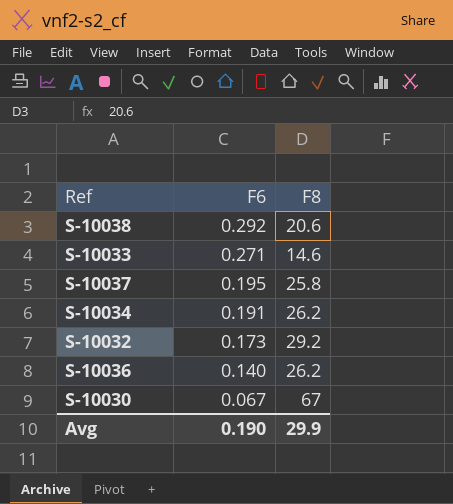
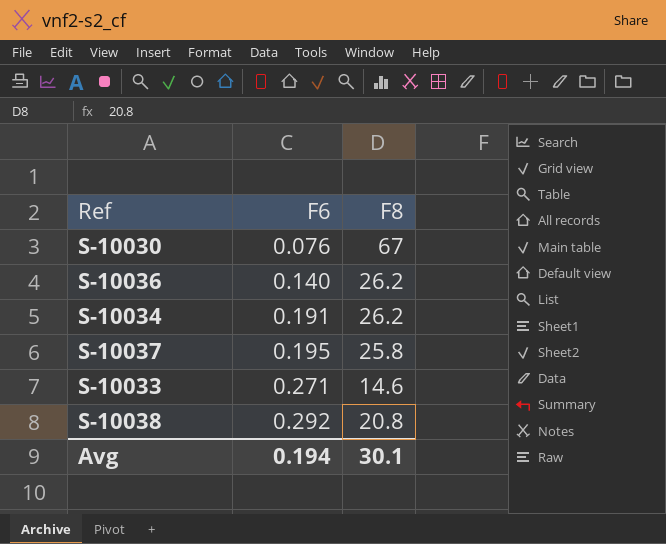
row order: F6 descending -> F6 ascending
row S-10032: 0.173 | 29.2 -> none
S-10030 | F6: 0.067 -> 0.076
S-10038 | F8: 20.6 -> 20.8
Avg | F6: 0.190 -> 0.194
Avg | F8: 29.9 -> 30.1

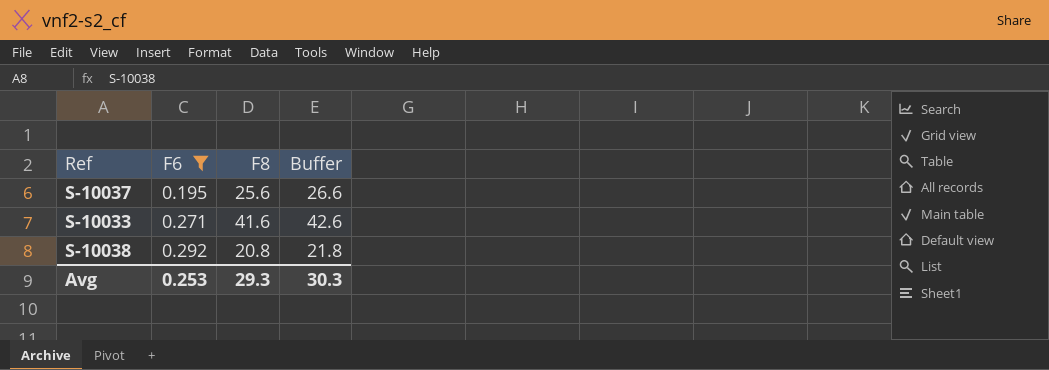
filter: none -> F6 >= 0.195
column Buffer | formula: none -> [F8] + 1
S-10037 | F8: 25.8 -> 25.6
S-10033 | F8: 14.6 -> 41.6
Avg | F6: 0.194 -> 0.253
Avg | F8: 30.1 -> 29.3

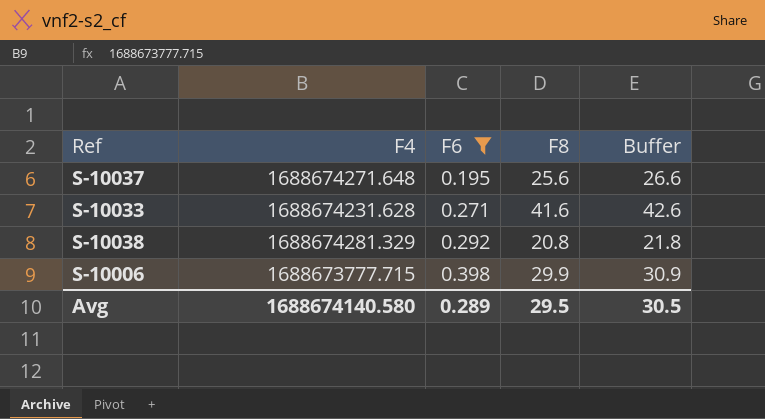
column F4 | position: none -> 2
row S-10006: none -> 1688673777.715 | 0.398 | 29.9 | 30.9
Avg | F6: 0.253 -> 0.289
Avg | F8: 29.3 -> 29.5
Avg | Buffer: 30.3 -> 30.5

